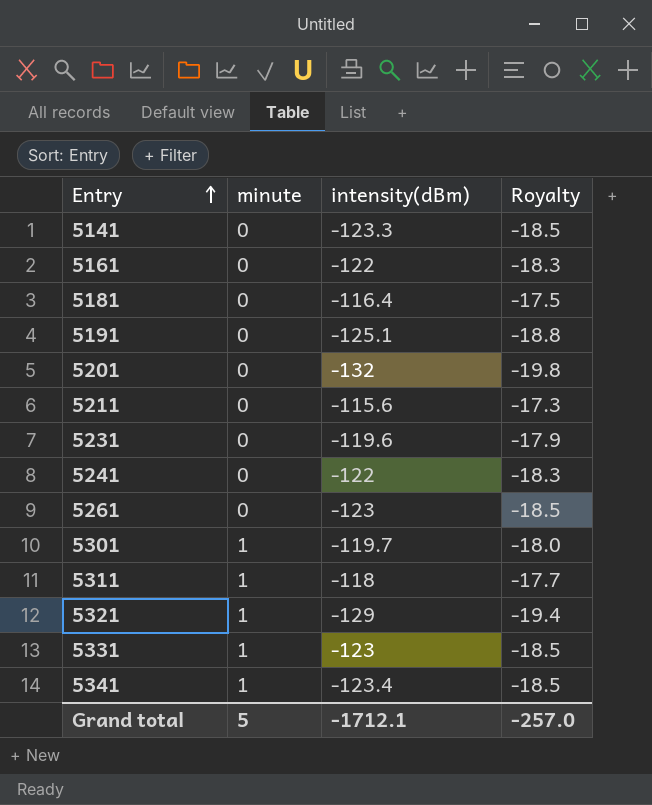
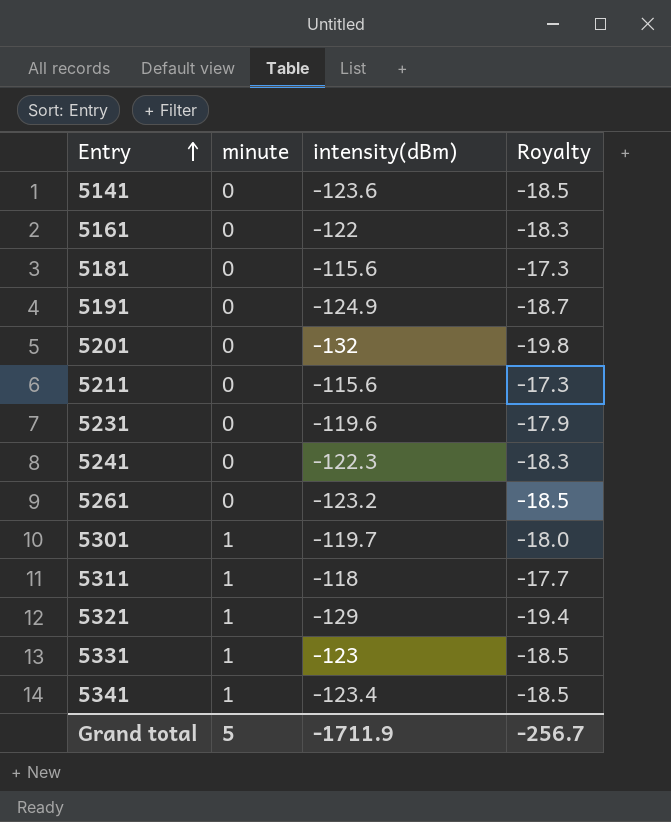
5141 | intensity(dBm): -123.3 -> -123.6
5181 | intensity(dBm): -116.4 -> -115.6
5181 | Royalty: -17.5 -> -17.3
5191 | intensity(dBm): -125.1 -> -124.9
5191 | Royalty: -18.8 -> -18.7
5241 | intensity(dBm): -122 -> -122.3
5261 | intensity(dBm): -123 -> -123.2
Grand total | intensity(dBm): -1712.1 -> -1711.9
Grand total | Royalty: -257.0 -> -256.7

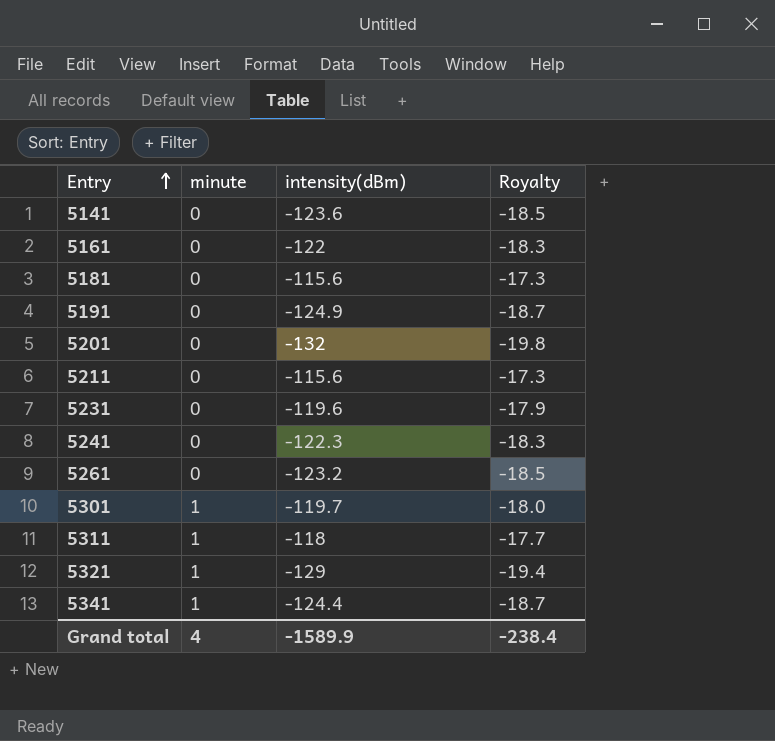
row 5331: 1 | -123 | -18.5 -> none
5341 | intensity(dBm): -123.4 -> -124.4
5341 | Royalty: -18.5 -> -18.7
Grand total | minute: 5 -> 4
Grand total | intensity(dBm): -1711.9 -> -1589.9
Grand total | Royalty: -256.7 -> -238.4

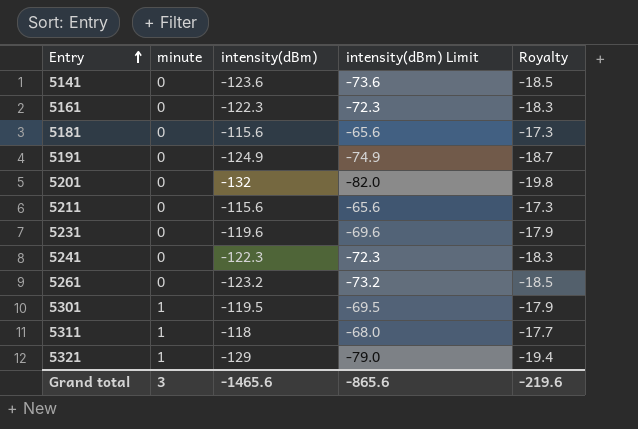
column intensity(dBm) Limit | formula: none -> [intensity(dBm)] + 50
row 5341: 1 | -124.4 | -18.7 -> none
5161 | intensity(dBm): -122 -> -122.3
5301 | intensity(dBm): -119.7 -> -119.5
5301 | Royalty: -18.0 -> -17.9
Grand total | minute: 4 -> 3
Grand total | intensity(dBm): -1589.9 -> -1465.6
Grand total | Royalty: -238.4 -> -219.6

